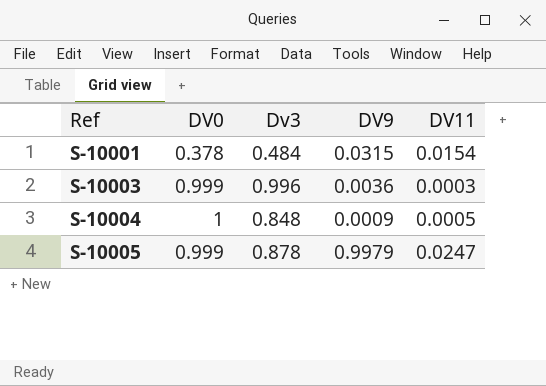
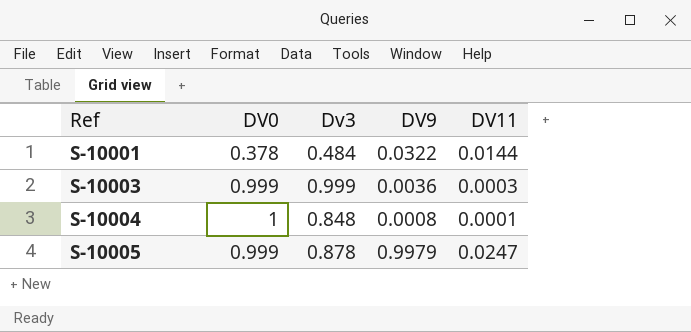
S-10001 | DV9: 0.0315 -> 0.0322
S-10001 | DV11: 0.0154 -> 0.0144
S-10003 | Dv3: 0.996 -> 0.999
S-10004 | DV9: 0.0009 -> 0.0008
S-10004 | DV11: 0.0005 -> 0.0001

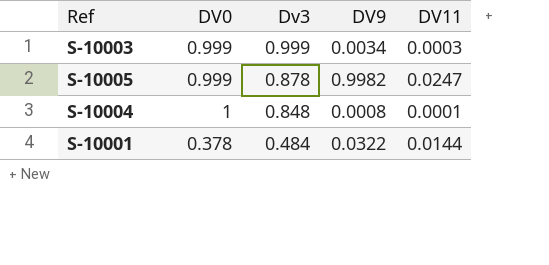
row order: Ref ascending -> Dv3 descending
S-10003 | DV9: 0.0036 -> 0.0034
S-10005 | DV9: 0.9979 -> 0.9982

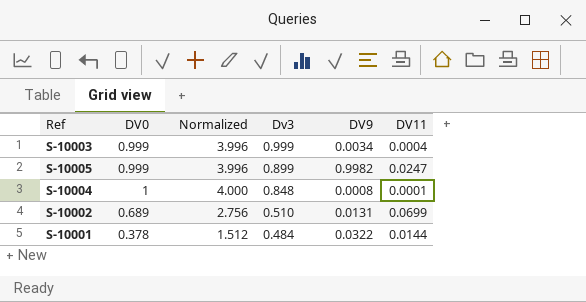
column Normalized | formula: none -> [DV0] * 4
S-10003 | DV11: 0.0003 -> 0.0004
S-10005 | Dv3: 0.878 -> 0.899
row S-10002: none -> 0.689 | 2.756 | 0.510 | 0.0131 | 0.0699

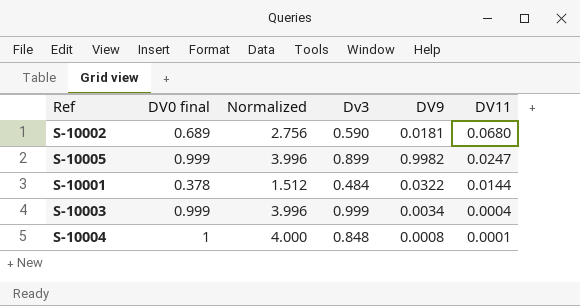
row order: Dv3 descending -> DV11 descending
column name: DV0 -> DV0 final
S-10002 | Dv3: 0.510 -> 0.590
S-10002 | DV9: 0.0131 -> 0.0181
S-10002 | DV11: 0.0699 -> 0.0680

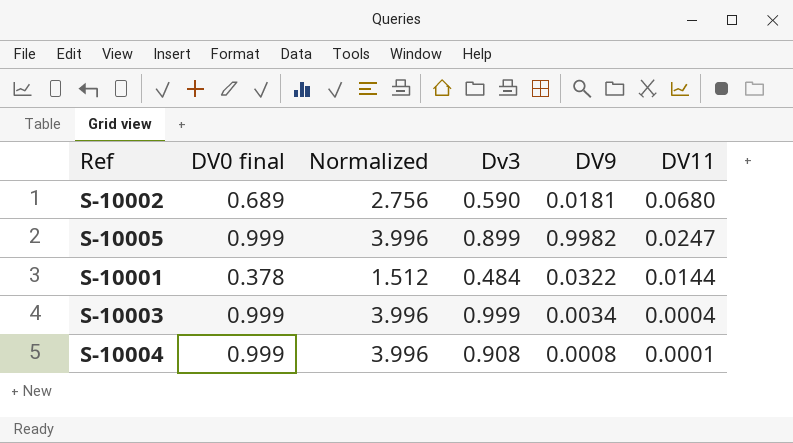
S-10004 | DV0 final: 1 -> 0.999
S-10004 | Normalized: 4.000 -> 3.996
S-10004 | Dv3: 0.848 -> 0.908

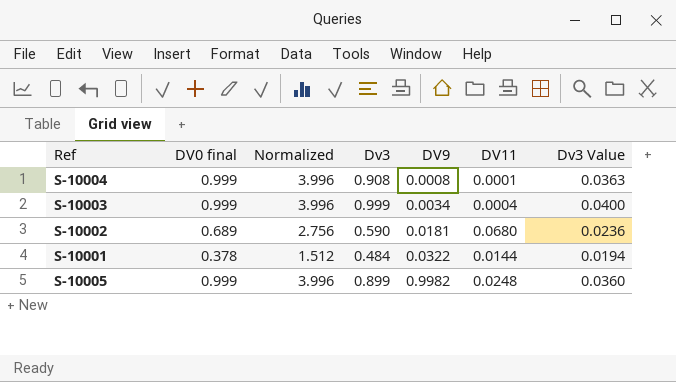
row order: DV11 descending -> DV9 ascending
column Dv3 Value | formula: none -> [Dv3] * 0.04
S-10005 | DV11: 0.0247 -> 0.0248

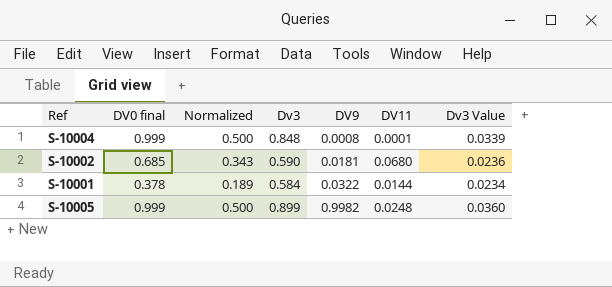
column Normalized | formula: [DV0 final] * 4 -> [DV0 final] * 0.5
row S-10003: 0.999 | 3.996 | 0.999 | 0.0034 | 0.0004 | 0.0400 -> none
S-10004 | Dv3: 0.908 -> 0.848
S-10004 | Dv3 Value: 0.0363 -> 0.0339
S-10002 | DV0 final: 0.689 -> 0.685
S-10001 | Dv3: 0.484 -> 0.584
S-10001 | Dv3 Value: 0.0194 -> 0.0234

